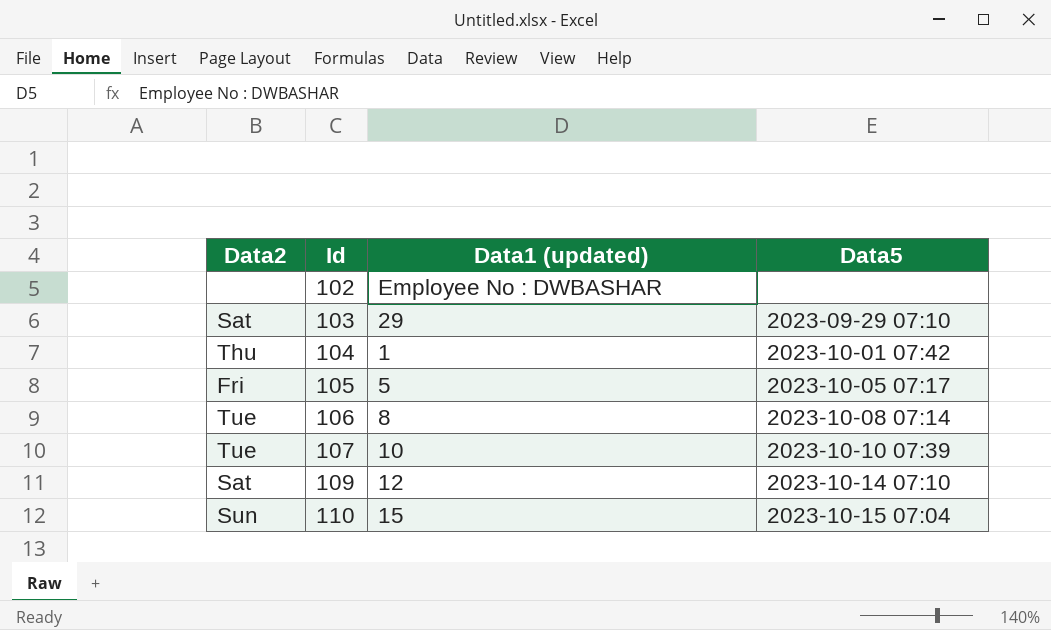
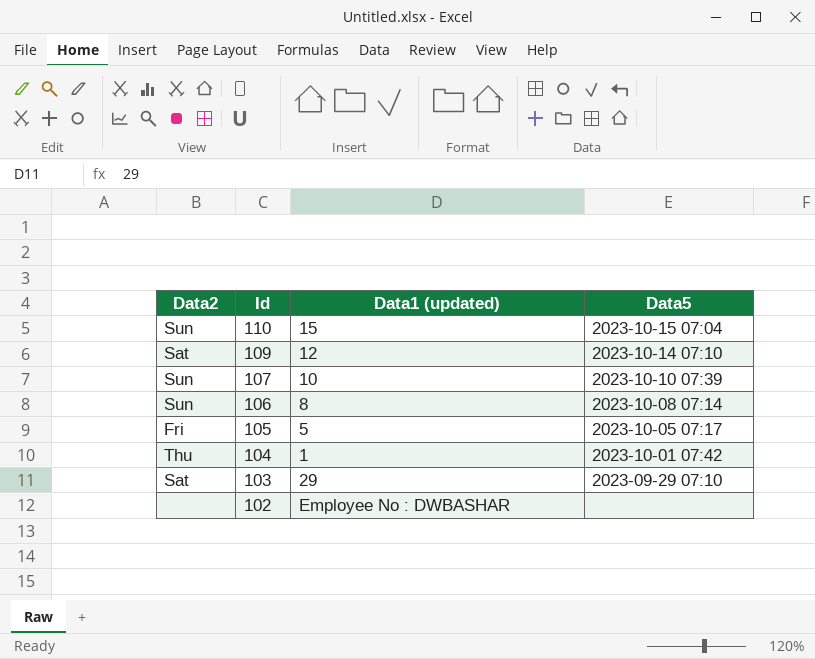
row order: Id ascending -> Id descending
107 | Data2: Tue -> Sun
106 | Data2: Tue -> Sun

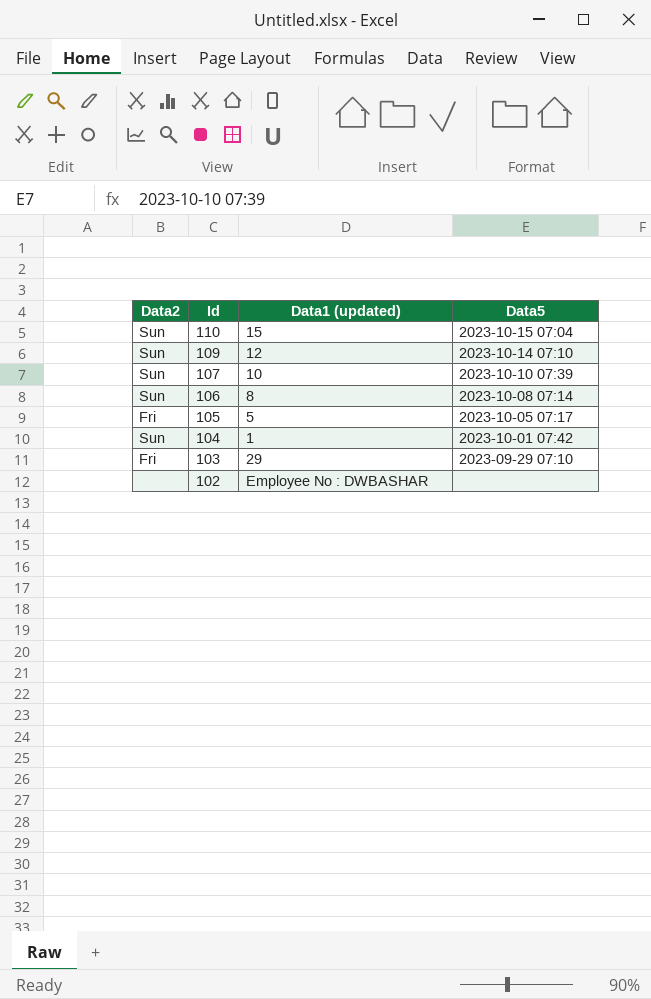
109 | Data2: Sat -> Sun
104 | Data2: Thu -> Sun
103 | Data2: Sat -> Fri

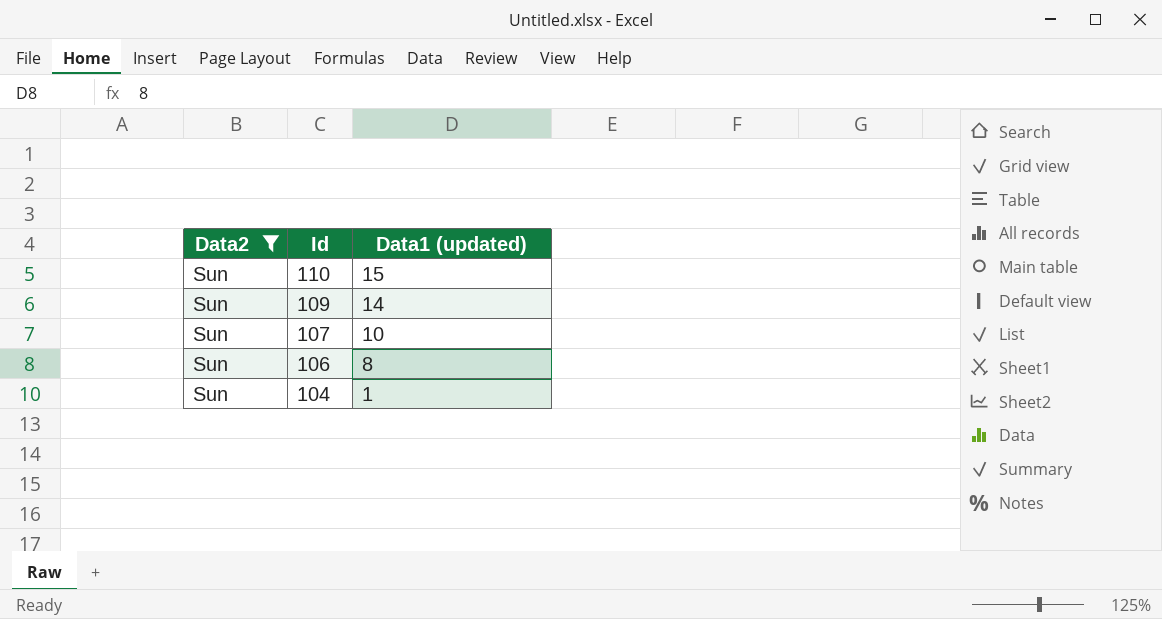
filter: none -> Data2 = Sun
column Data5 | position: 4 -> none
109 | Data1 (updated): 12 -> 14

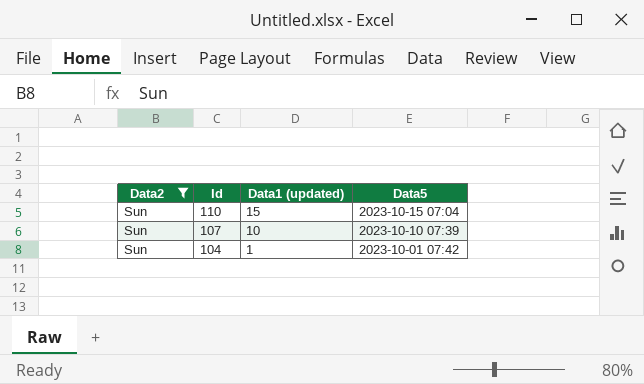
column Data5 | position: none -> 4
row 109: Sun | 14 -> none
row 106: Sun | 8 -> none

